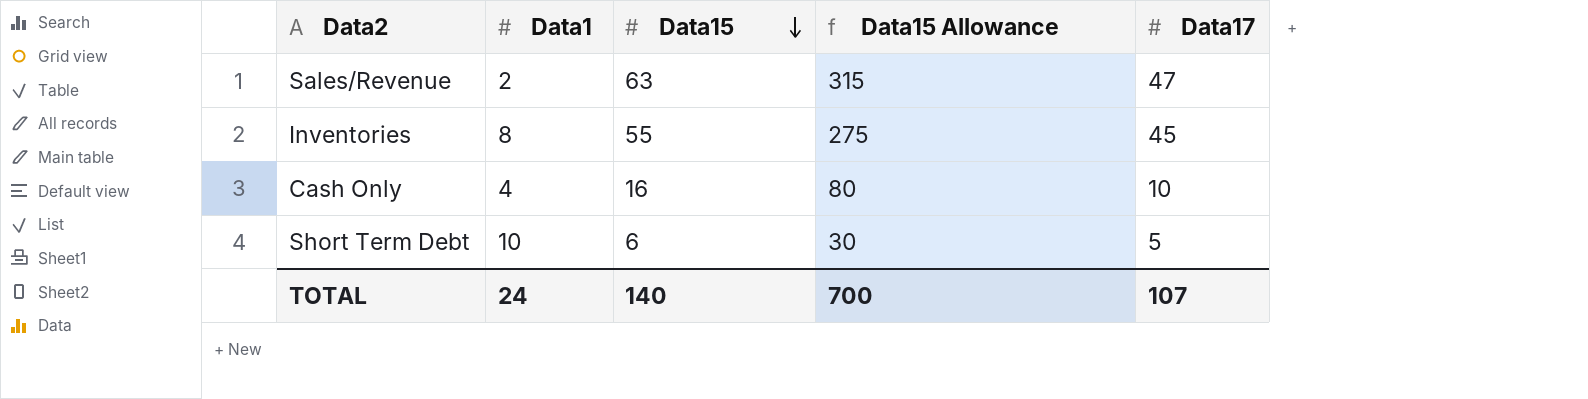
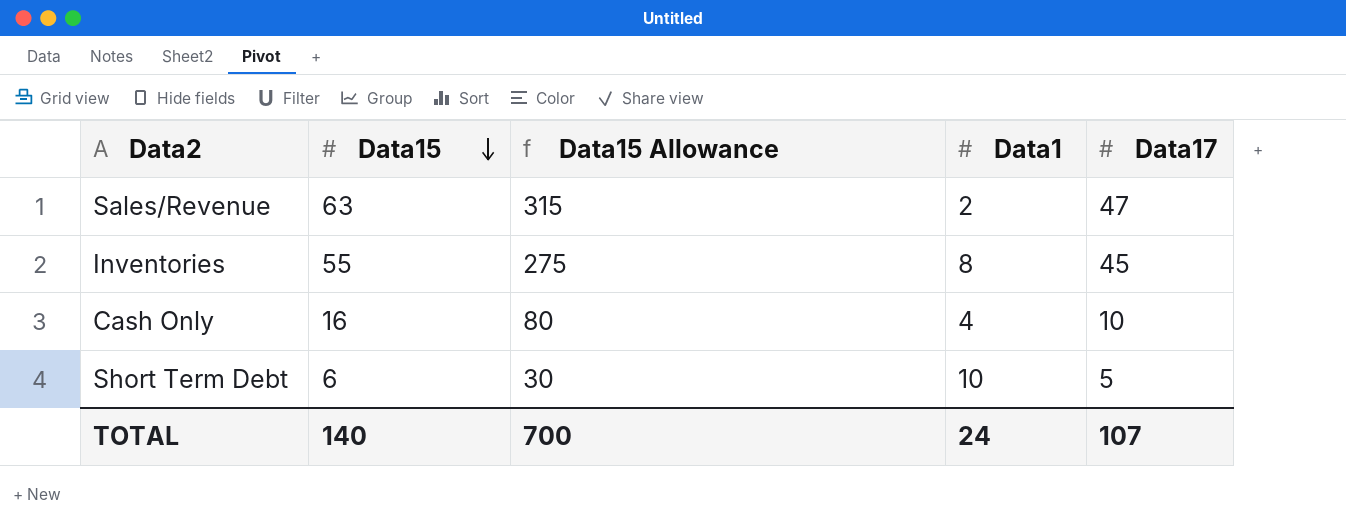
column Data1 | position: 2 -> 4

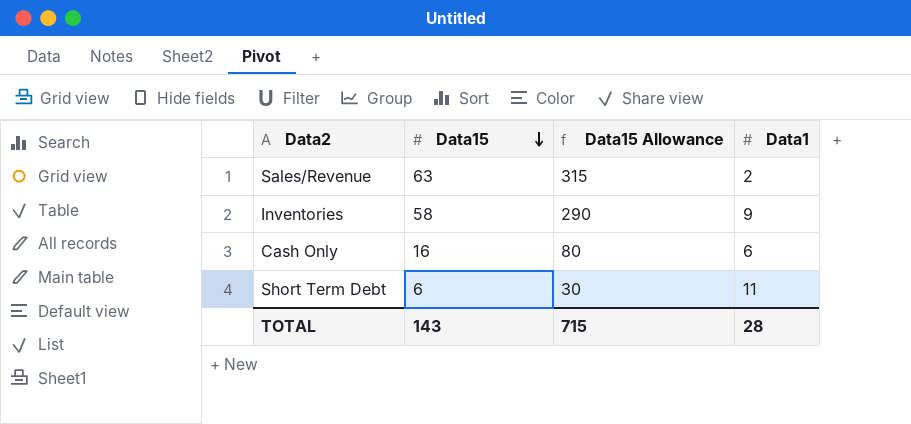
column Data17 | position: 5 -> none
Inventories | Data15: 55 -> 58
Inventories | Data15 Allowance: 275 -> 290
Inventories | Data1: 8 -> 9
Cash Only | Data1: 4 -> 6
Short Term Debt | Data1: 10 -> 11
TOTAL | Data15: 140 -> 143
TOTAL | Data15 Allowance: 700 -> 715
TOTAL | Data1: 24 -> 28

